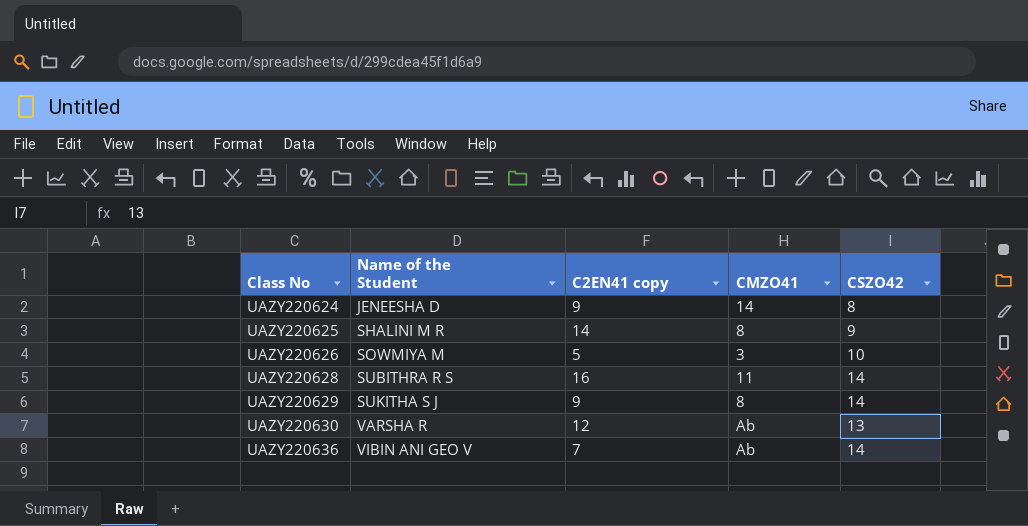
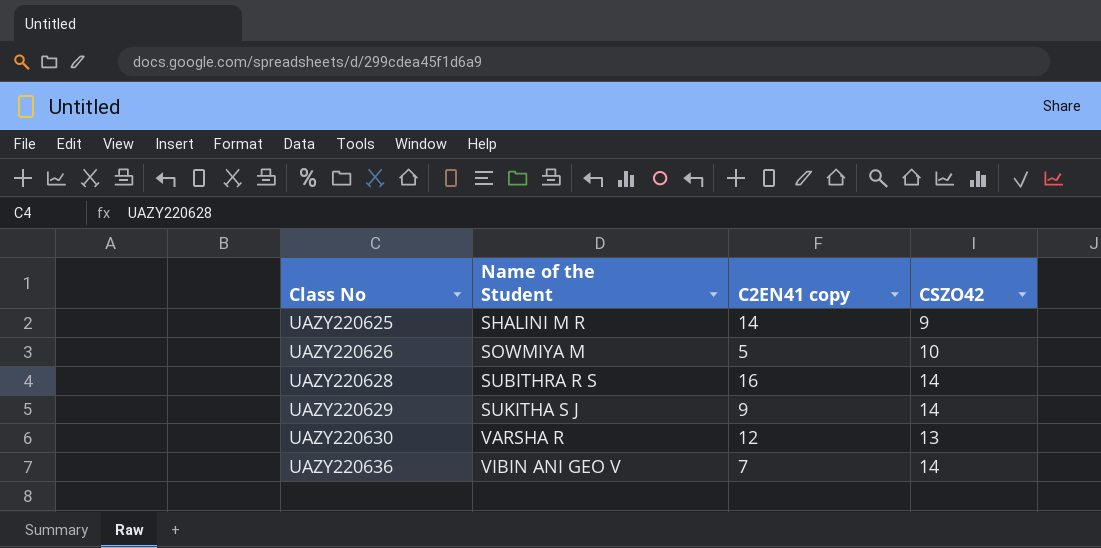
column CMZO41 | position: 4 -> none
row UAZY220624: JENEESHA D | 9 | 14 | 8 -> none

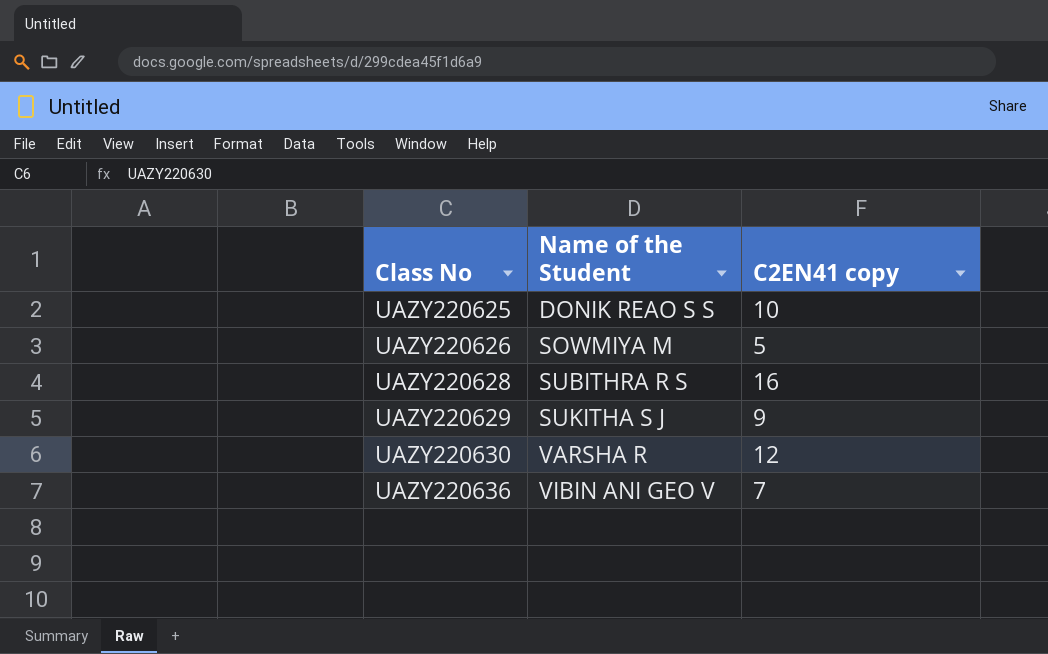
column CSZO42 | position: 4 -> none
UAZY220625 | Name of the Student: SHALINI M R -> DONIK REAO S S
UAZY220625 | C2EN41 copy: 14 -> 10

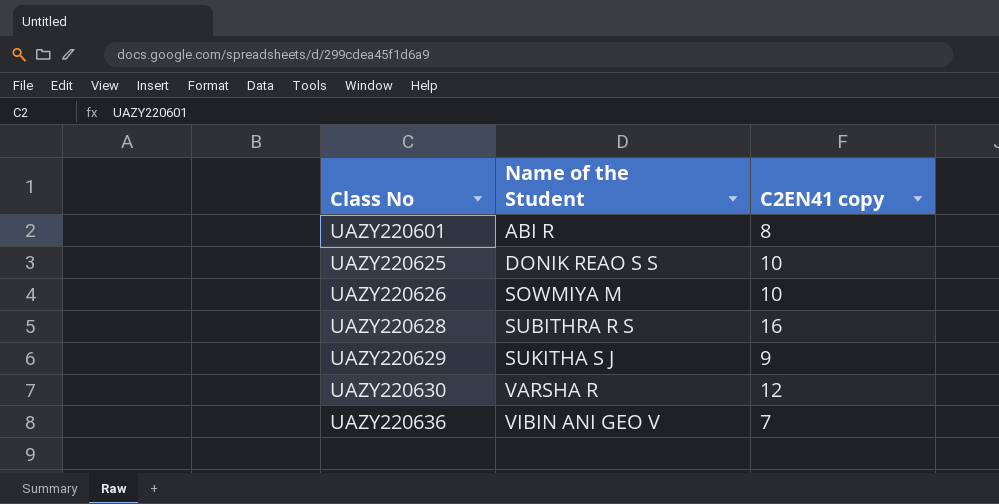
row UAZY220601: none -> ABI R | 8
UAZY220626 | C2EN41 copy: 5 -> 10

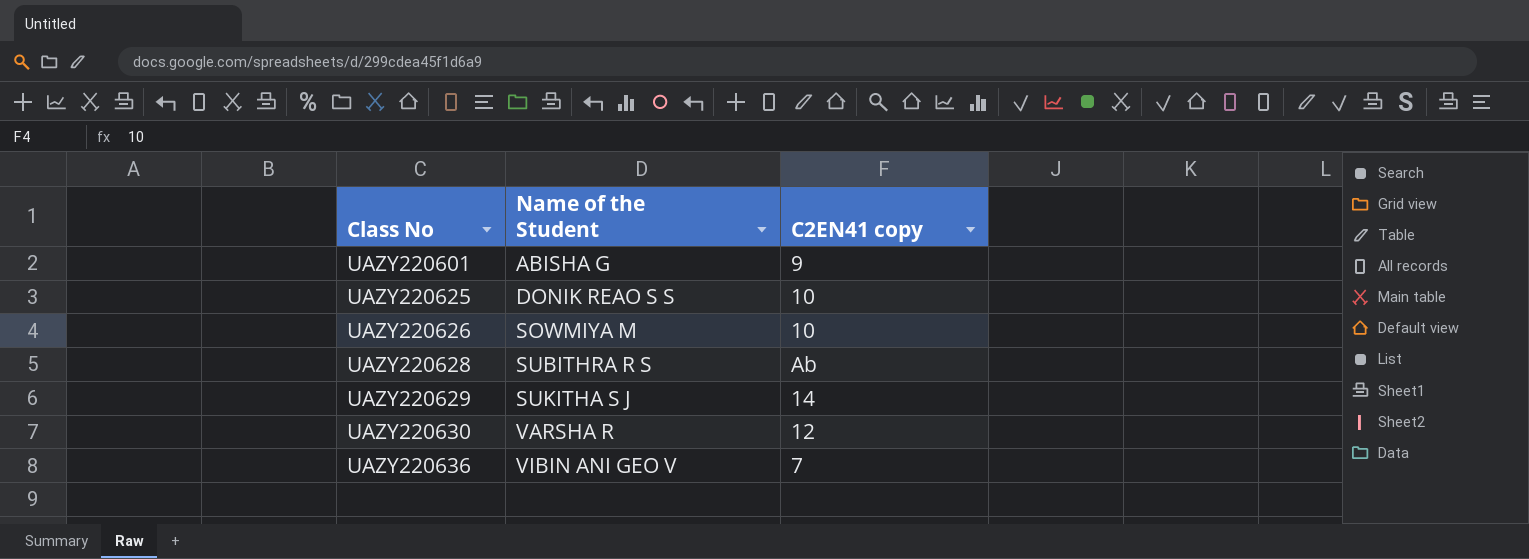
UAZY220601 | Name of the Student: ABI R -> ABISHA G
UAZY220601 | C2EN41 copy: 8 -> 9
UAZY220628 | C2EN41 copy: 16 -> Ab
UAZY220629 | C2EN41 copy: 9 -> 14

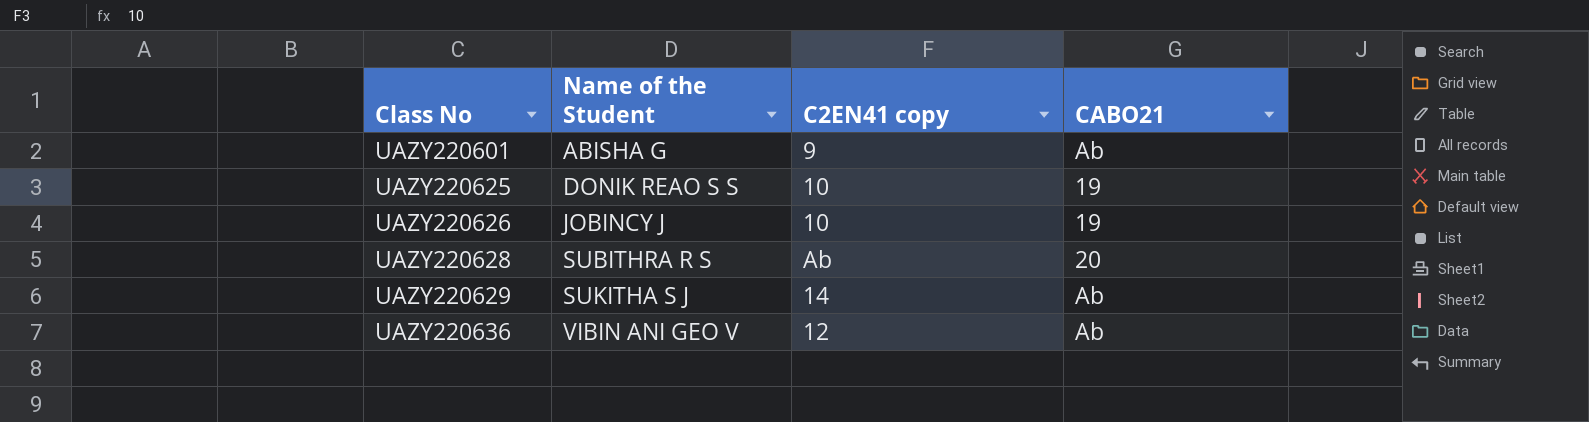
column CABO21 | position: none -> 4
row UAZY220630: VARSHA R | 12 -> none
UAZY220626 | Name of the Student: SOWMIYA M -> JOBINCY J
UAZY220636 | C2EN41 copy: 7 -> 12

